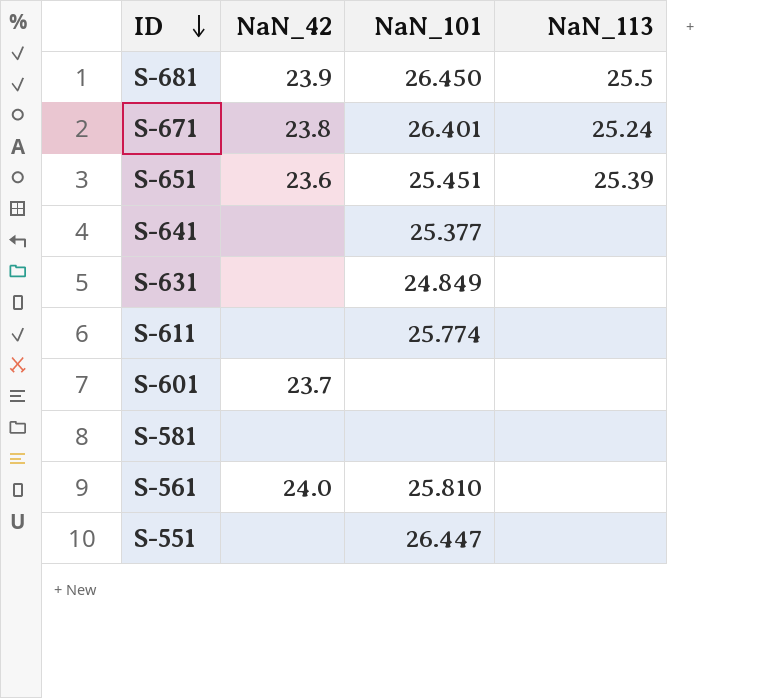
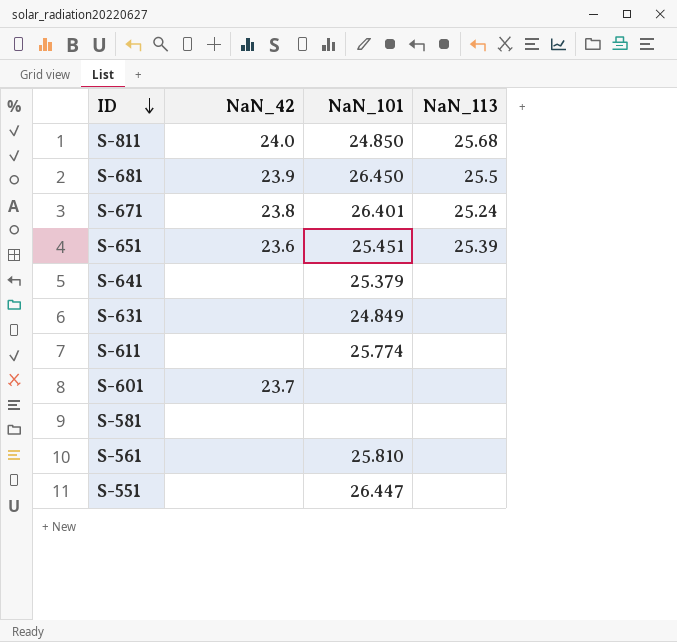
row S-811: none -> 24.0 | 24.850 | 25.68
S-641 | NaN_101: 25.377 -> 25.379
S-561 | NaN_42: 24.0 -> none

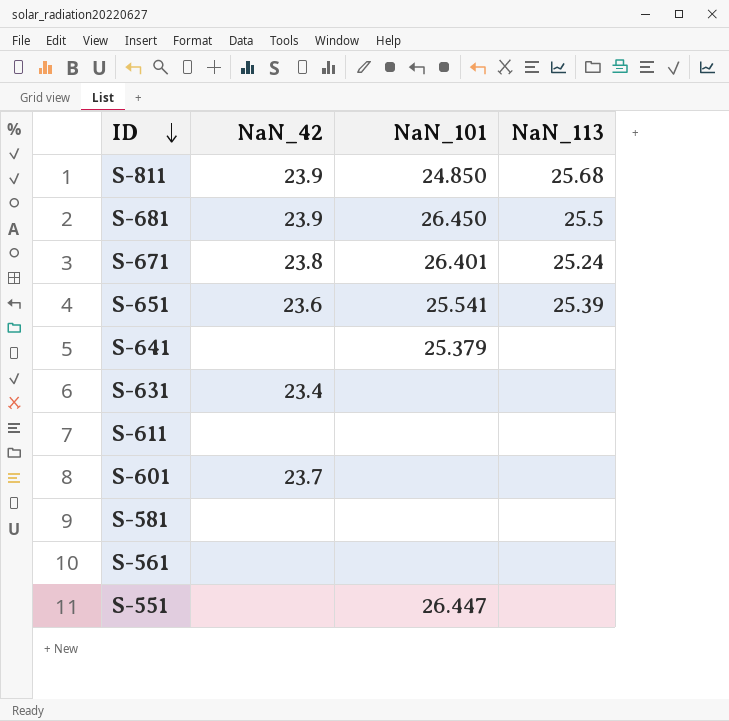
S-811 | NaN_42: 24.0 -> 23.9
S-651 | NaN_101: 25.451 -> 25.541
S-631 | NaN_42: none -> 23.4
S-631 | NaN_101: 24.849 -> none
S-611 | NaN_101: 25.774 -> none
S-561 | NaN_101: 25.810 -> none

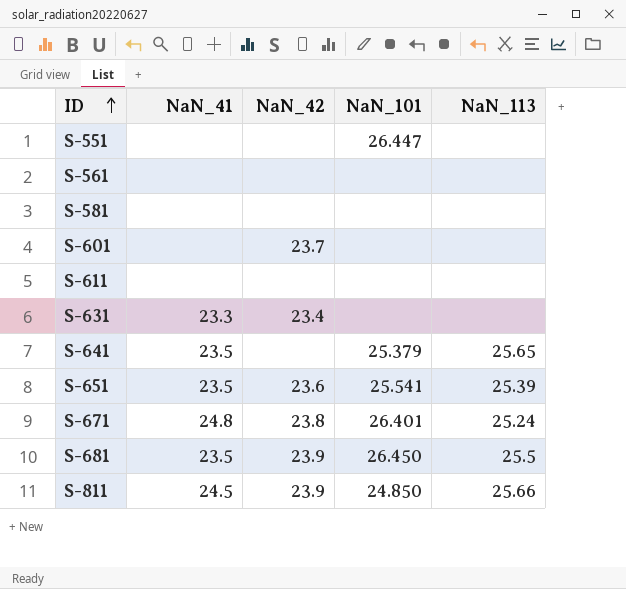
row order: ID descending -> ID ascending
column NaN_41 | position: none -> 2
S-641 | NaN_113: none -> 25.65
S-811 | NaN_113: 25.68 -> 25.66

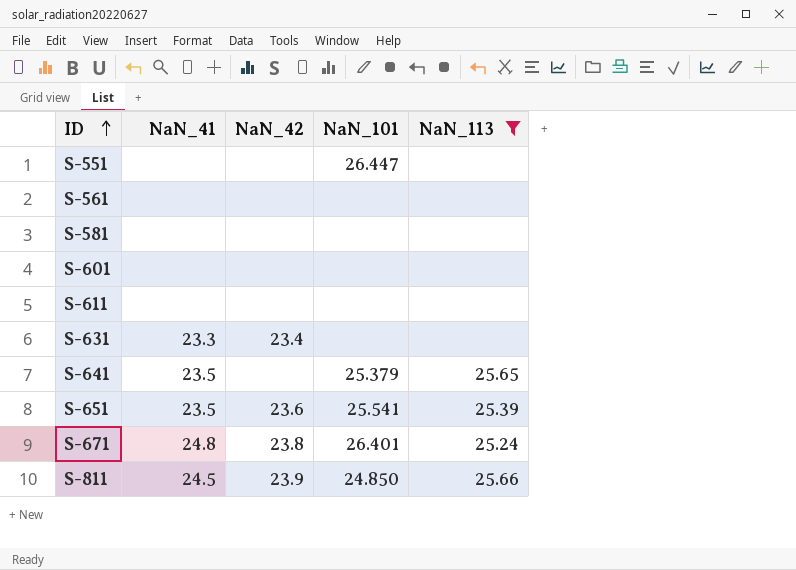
filter: none -> NaN_113 != 25.5
S-601 | NaN_42: 23.7 -> none

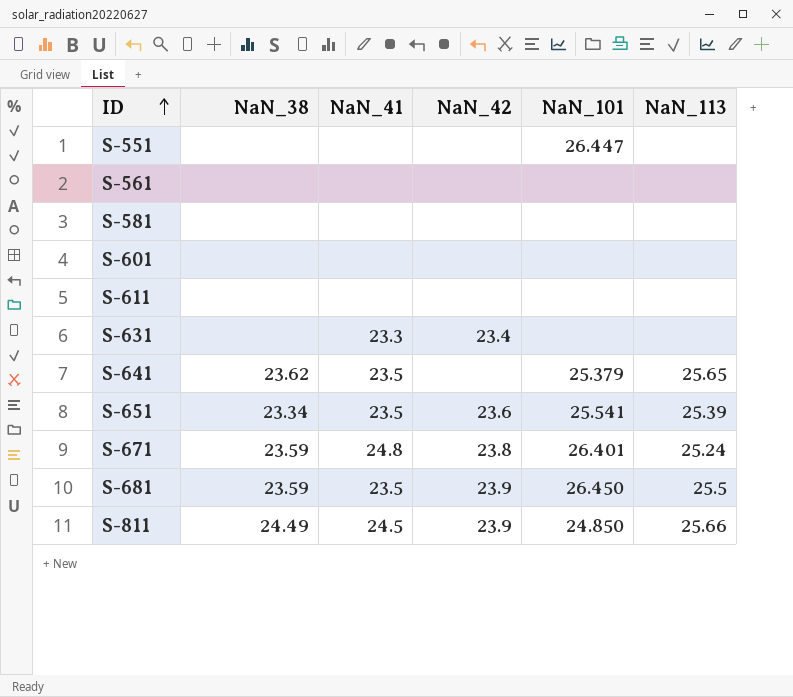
filter: NaN_113 != 25.5 -> none
column NaN_38 | position: none -> 2

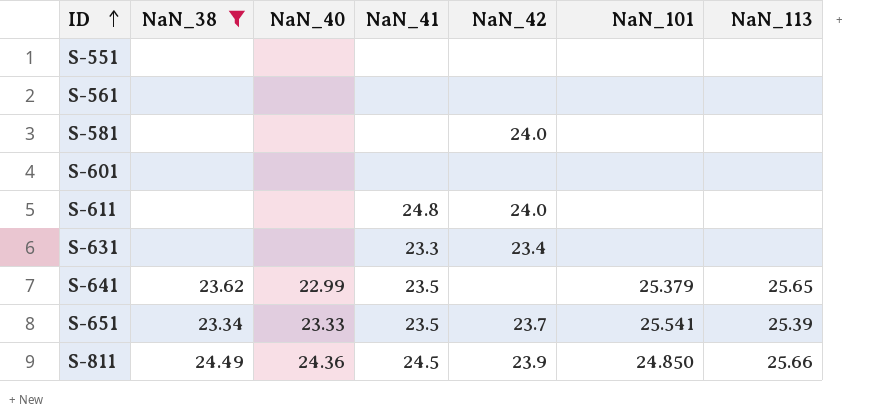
filter: none -> NaN_38 != 23.59
column NaN_40 | position: none -> 3
S-551 | NaN_101: 26.447 -> none
S-581 | NaN_42: none -> 24.0
S-611 | NaN_41: none -> 24.8
S-611 | NaN_42: none -> 24.0
S-651 | NaN_42: 23.6 -> 23.7

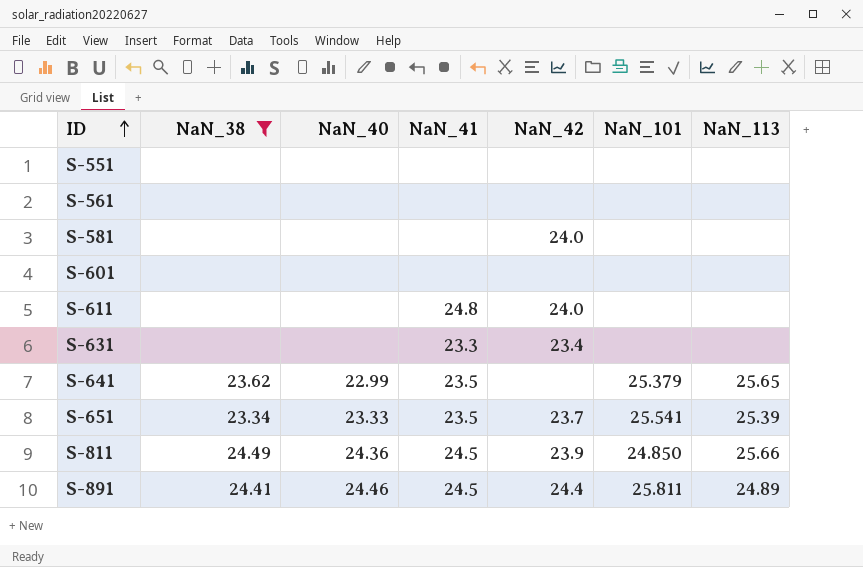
row S-891: none -> 24.41 | 24.46 | 24.5 | 24.4 | 25.811 | 24.89

